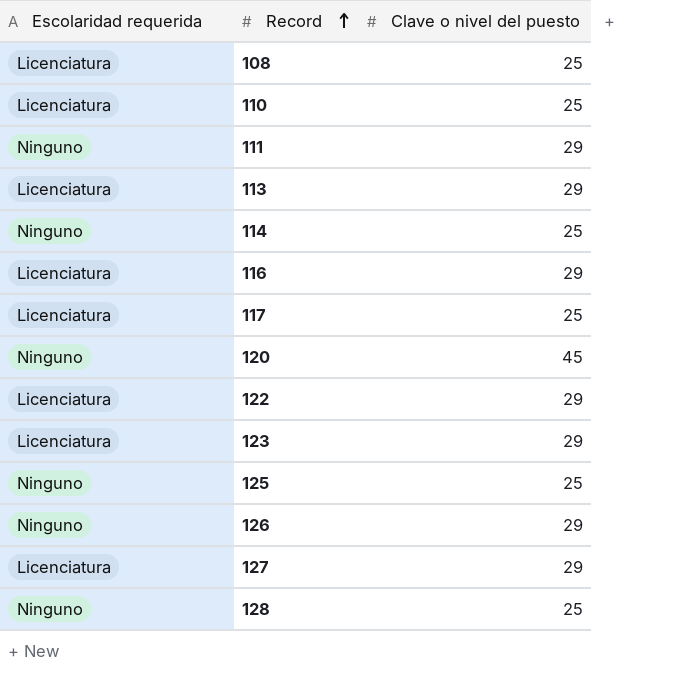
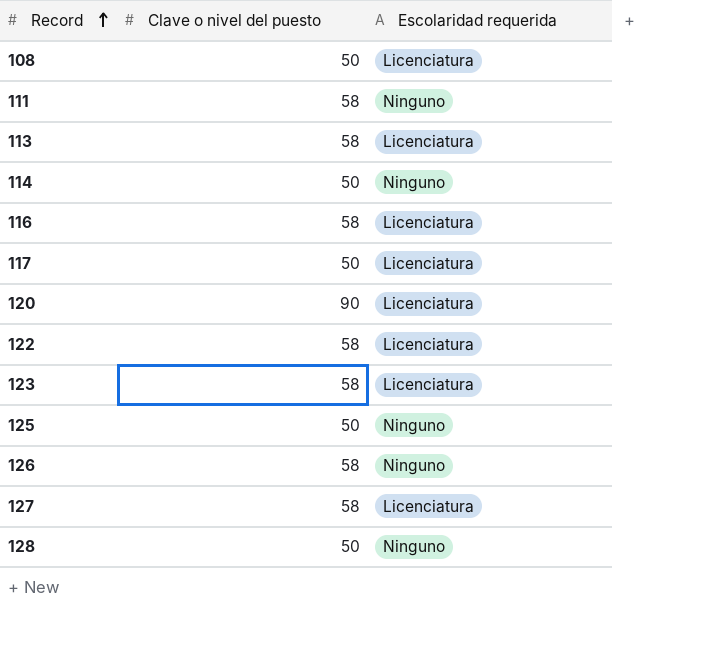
column Escolaridad requerida | position: 1 -> 3
row 110: Licenciatura | 25 -> none
108 | Clave o nivel del puesto: 25 -> 50
111 | Clave o nivel del puesto: 29 -> 58
113 | Clave o nivel del puesto: 29 -> 58
114 | Clave o nivel del puesto: 25 -> 50
116 | Clave o nivel del puesto: 29 -> 58
117 | Clave o nivel del puesto: 25 -> 50
120 | Clave o nivel del puesto: 45 -> 90
120 | Escolaridad requerida: Ninguno -> Licenciatura
122 | Clave o nivel del puesto: 29 -> 58
123 | Clave o nivel del puesto: 29 -> 58
125 | Clave o nivel del puesto: 25 -> 50
126 | Clave o nivel del puesto: 29 -> 58
127 | Clave o nivel del puesto: 29 -> 58
128 | Clave o nivel del puesto: 25 -> 50

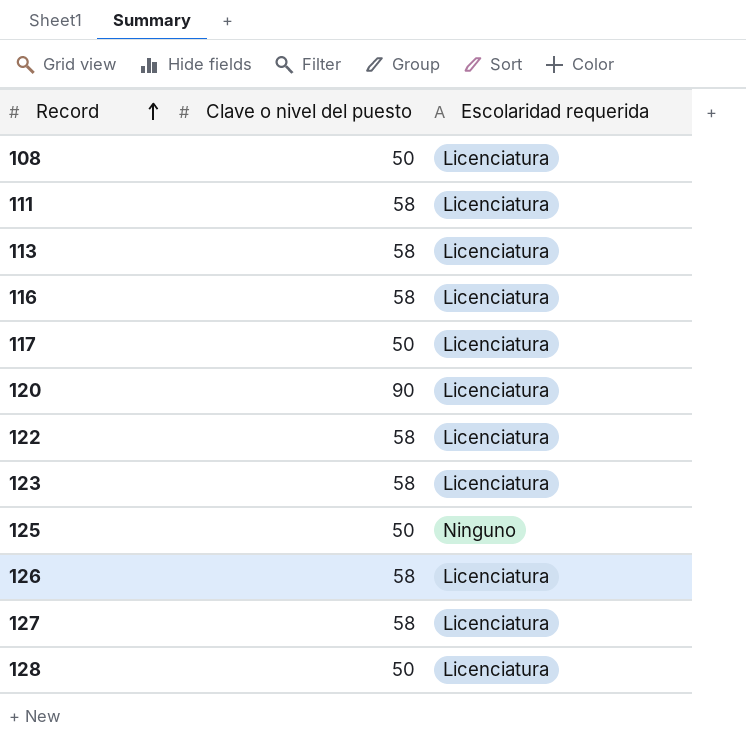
row 114: 50 | Ninguno -> none
111 | Escolaridad requerida: Ninguno -> Licenciatura
126 | Escolaridad requerida: Ninguno -> Licenciatura
128 | Escolaridad requerida: Ninguno -> Licenciatura

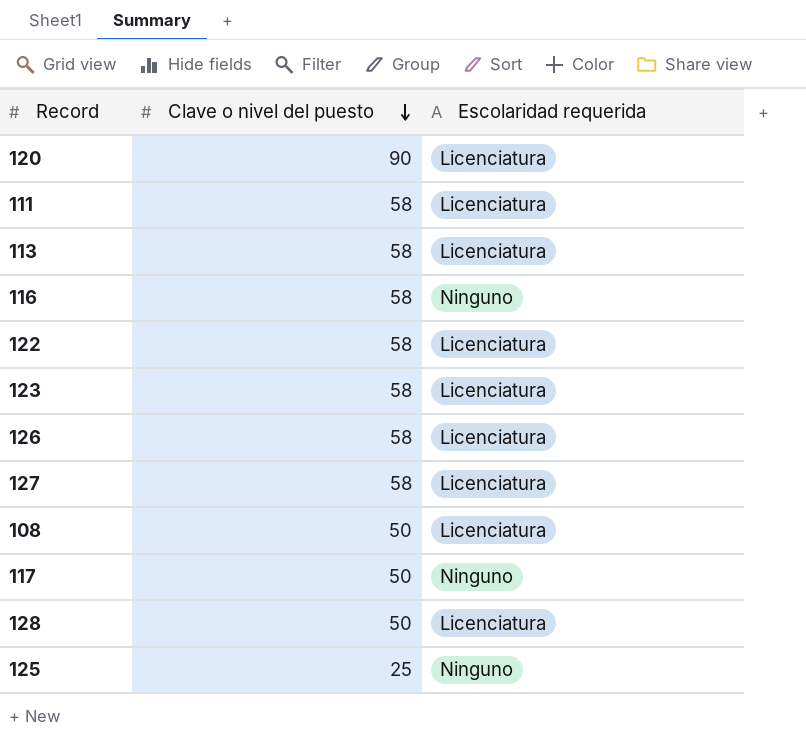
row order: Record ascending -> Clave o nivel del puesto descending
116 | Escolaridad requerida: Licenciatura -> Ninguno
117 | Escolaridad requerida: Licenciatura -> Ninguno
125 | Clave o nivel del puesto: 50 -> 25

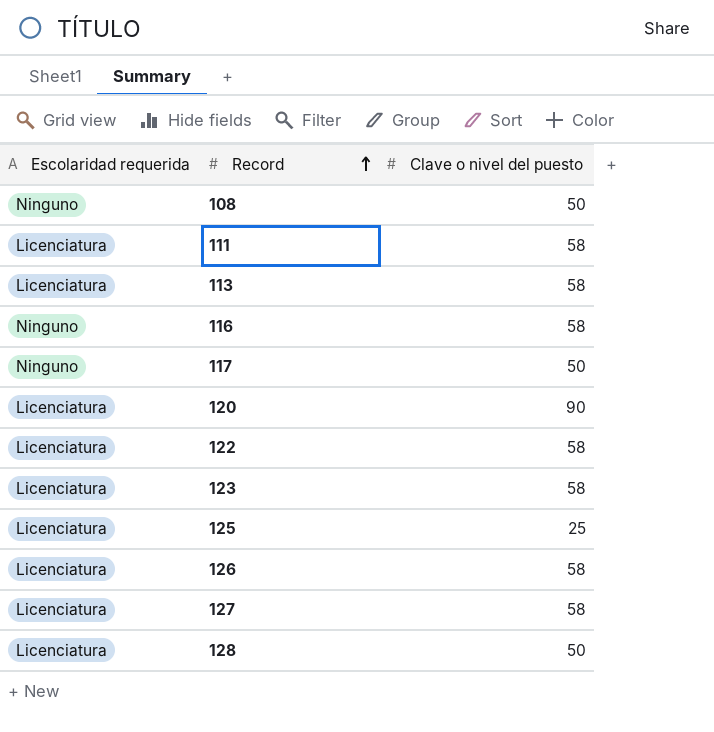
row order: Clave o nivel del puesto descending -> Record ascending
column Escolaridad requerida | position: 3 -> 1
108 | Escolaridad requerida: Licenciatura -> Ninguno
125 | Escolaridad requerida: Ninguno -> Licenciatura

